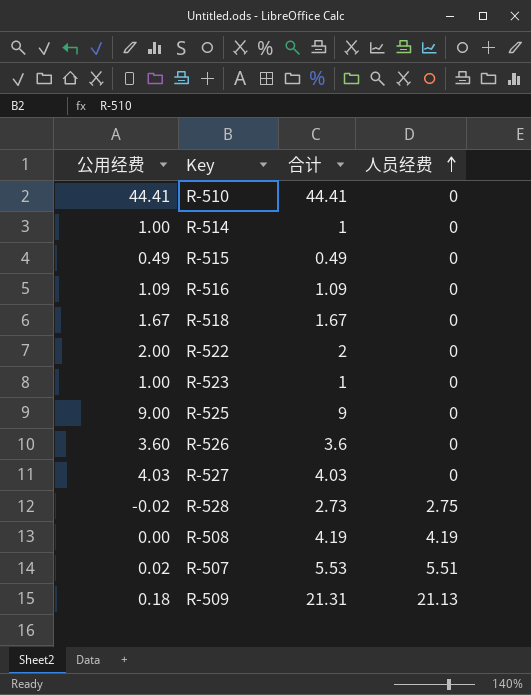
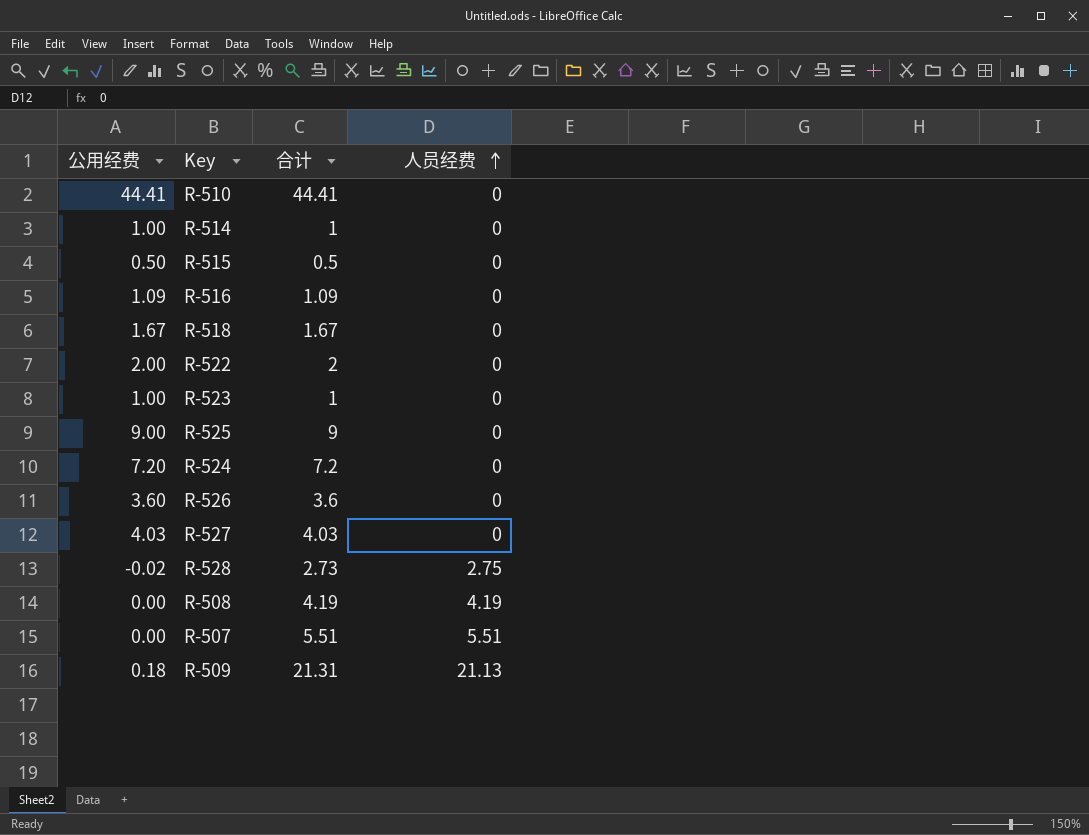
R-515 | 公用经费: 0.49 -> 0.50
R-515 | 合计: 0.49 -> 0.5
row R-524: none -> 7.20 | 7.2 | 0
R-507 | 公用经费: 0.02 -> 0.00
R-507 | 合计: 5.53 -> 5.51

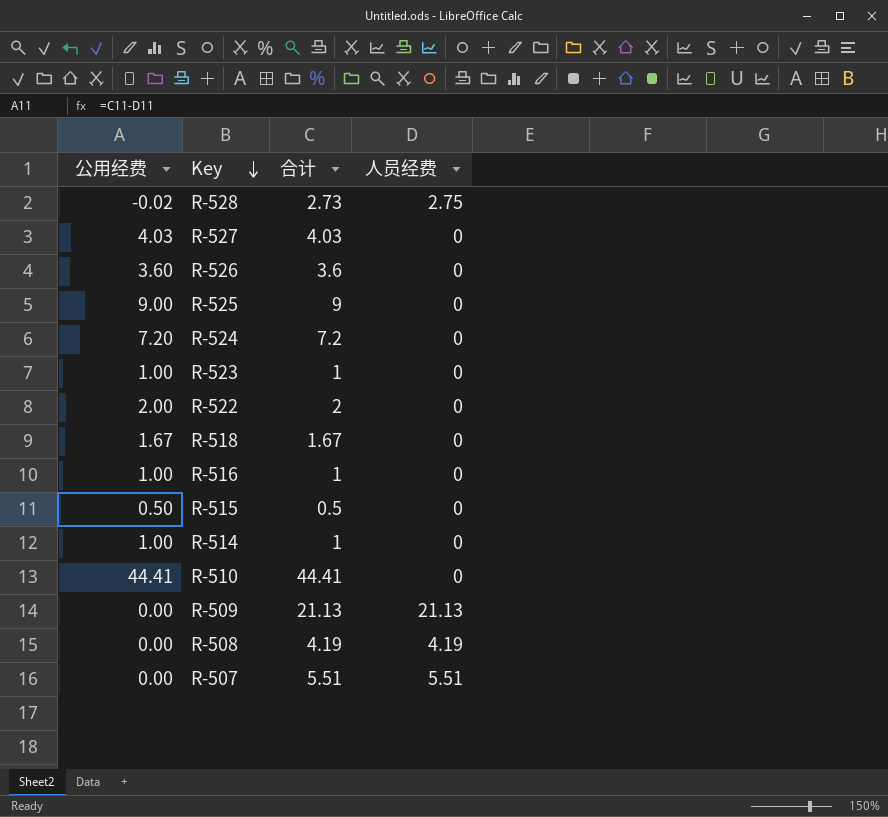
row order: 人员经费 ascending -> Key descending
R-516 | 公用经费: 1.09 -> 1.00
R-516 | 合计: 1.09 -> 1
R-509 | 公用经费: 0.18 -> 0.00
R-509 | 合计: 21.31 -> 21.13

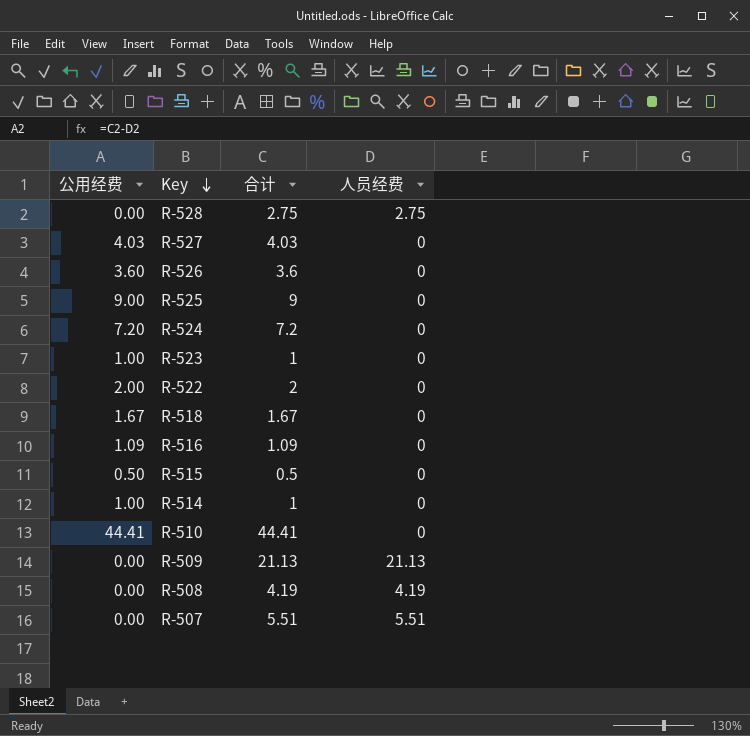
R-528 | 公用经费: -0.02 -> 0.00
R-528 | 合计: 2.73 -> 2.75
R-516 | 公用经费: 1.00 -> 1.09
R-516 | 合计: 1 -> 1.09

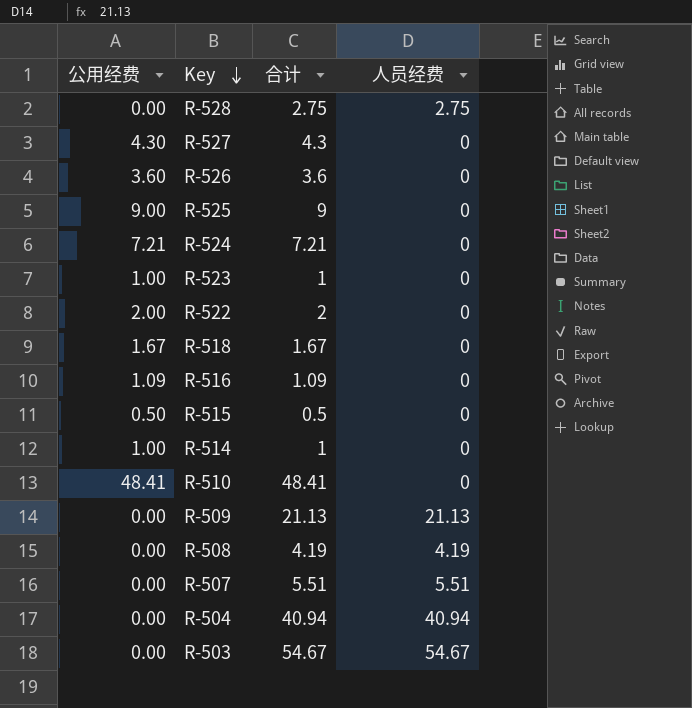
R-527 | 公用经费: 4.03 -> 4.30
R-527 | 合计: 4.03 -> 4.3
R-524 | 公用经费: 7.20 -> 7.21
R-524 | 合计: 7.2 -> 7.21
R-510 | 公用经费: 44.41 -> 48.41
R-510 | 合计: 44.41 -> 48.41
row R-504: none -> 0.00 | 40.94 | 40.94
row R-503: none -> 0.00 | 54.67 | 54.67

